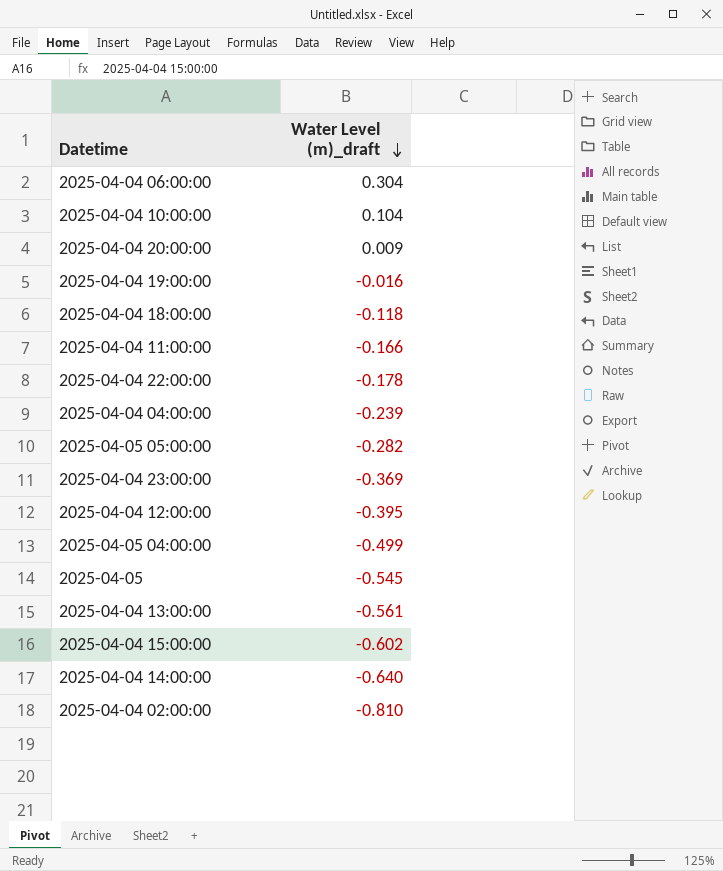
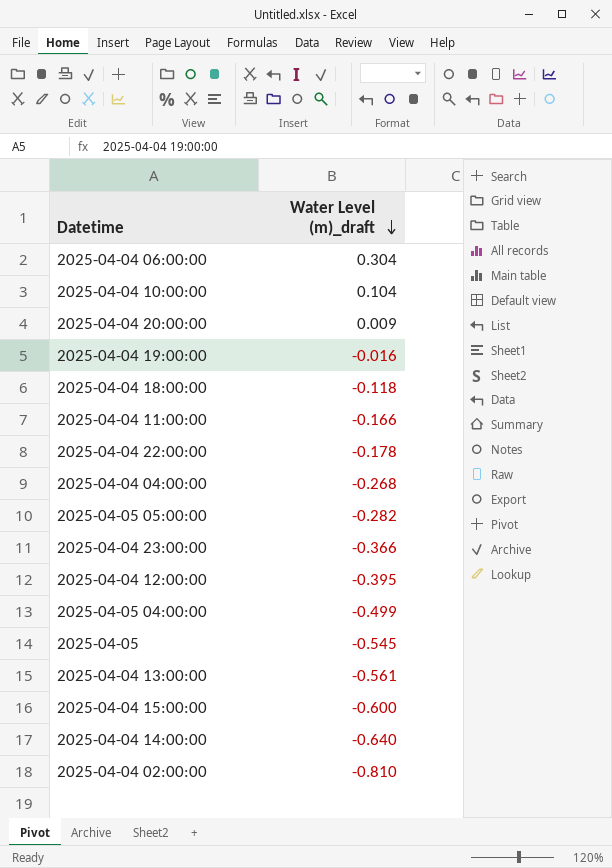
2025-04-04 04:00:00 | Water Level (m)_draft: -0.239 -> -0.268
2025-04-04 23:00:00 | Water Level (m)_draft: -0.369 -> -0.366
2025-04-04 15:00:00 | Water Level (m)_draft: -0.602 -> -0.600

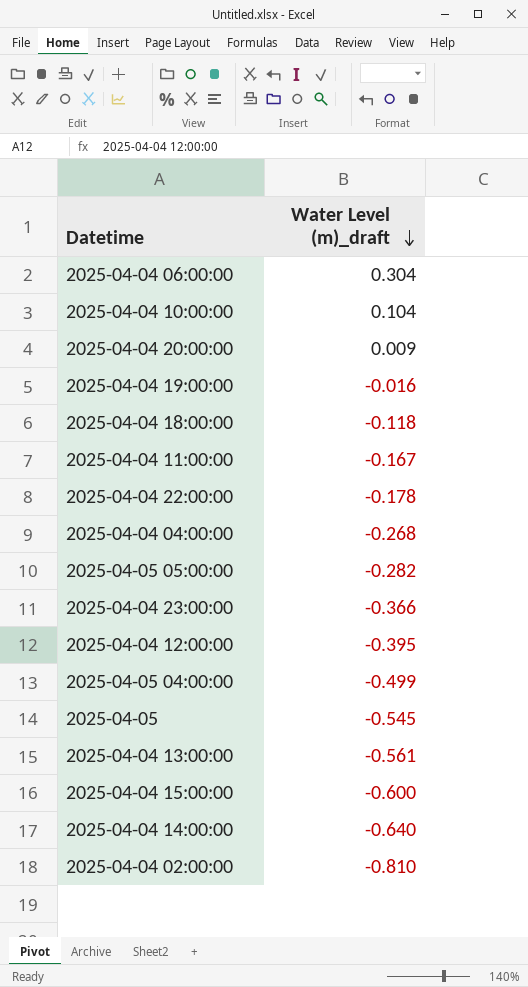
2025-04-04 11:00:00 | Water Level (m)_draft: -0.166 -> -0.167

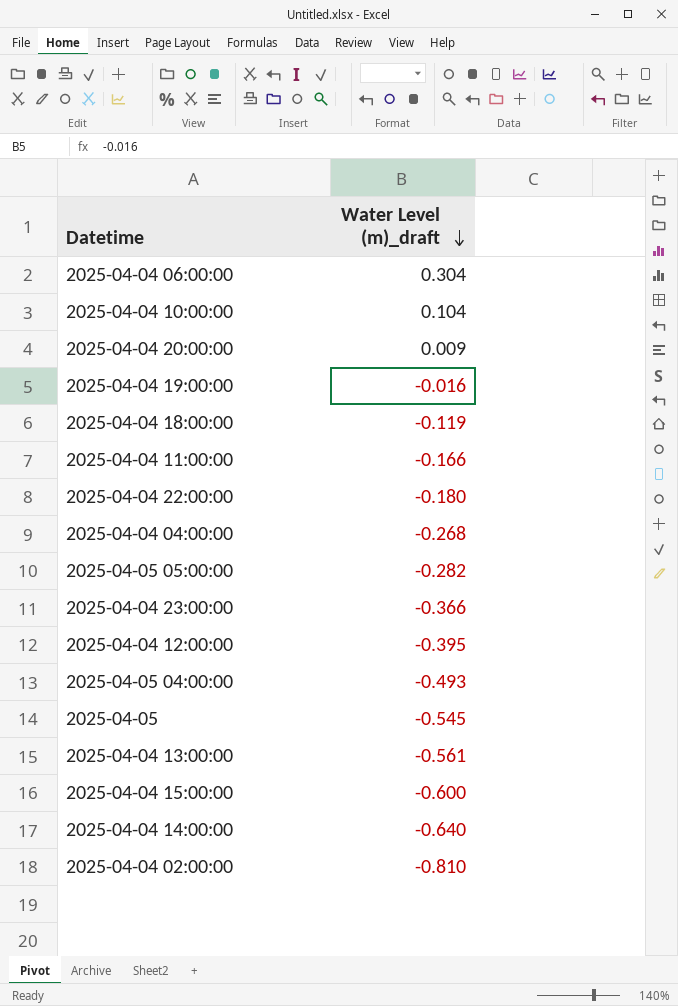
2025-04-04 18:00:00 | Water Level (m)_draft: -0.118 -> -0.119
2025-04-04 11:00:00 | Water Level (m)_draft: -0.167 -> -0.166
2025-04-04 22:00:00 | Water Level (m)_draft: -0.178 -> -0.180
2025-04-05 04:00:00 | Water Level (m)_draft: -0.499 -> -0.493

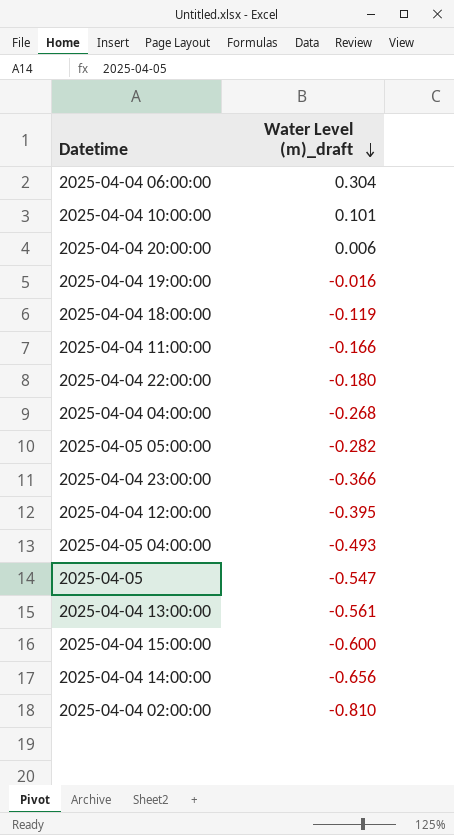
2025-04-04 10:00:00 | Water Level (m)_draft: 0.104 -> 0.101
2025-04-04 20:00:00 | Water Level (m)_draft: 0.009 -> 0.006
2025-04-05 | Water Level (m)_draft: -0.545 -> -0.547
2025-04-04 14:00:00 | Water Level (m)_draft: -0.640 -> -0.656

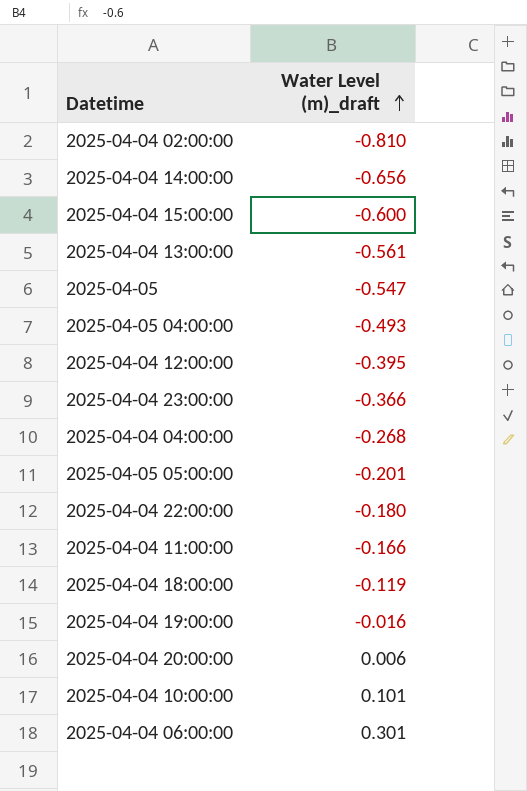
row order: Water Level (m)_draft descending -> Water Level (m)_draft ascending
2025-04-05 05:00:00 | Water Level (m)_draft: -0.282 -> -0.201
2025-04-04 06:00:00 | Water Level (m)_draft: 0.304 -> 0.301

